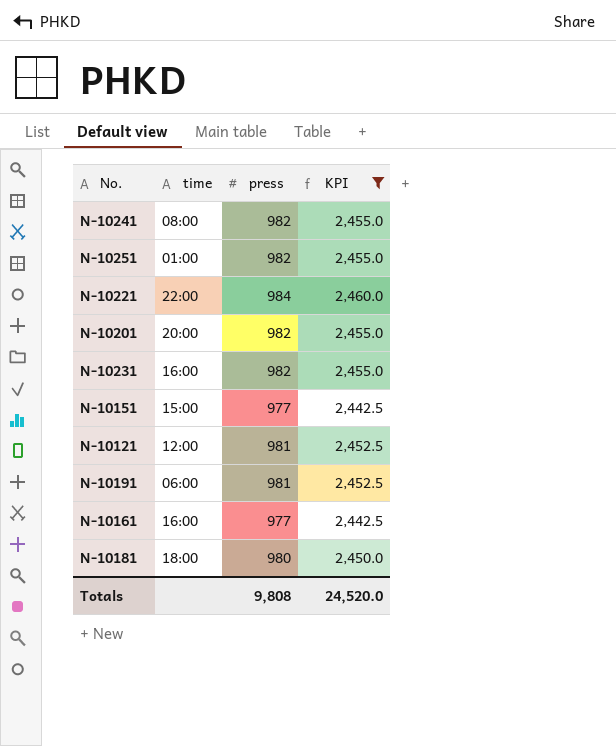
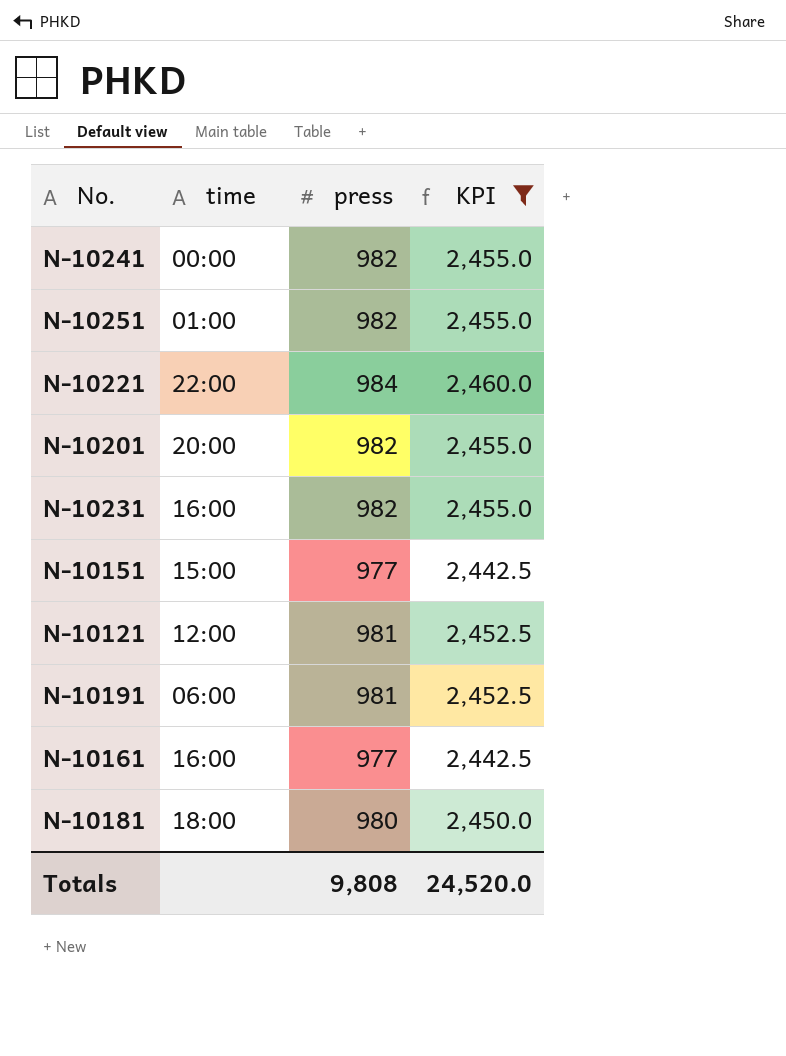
N-10241 | time: 08:00 -> 00:00

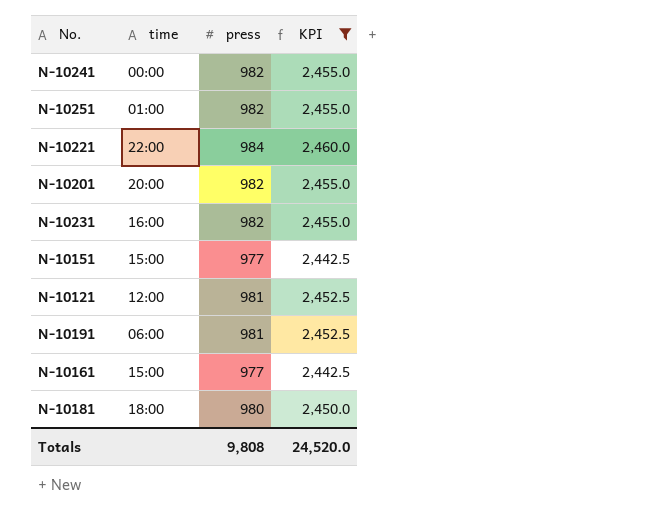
N-10161 | time: 16:00 -> 15:00

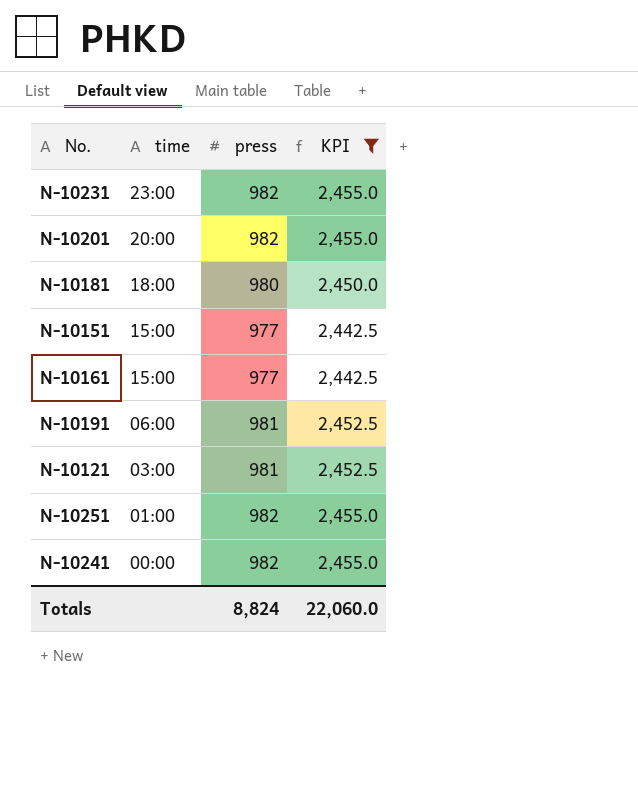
row order: none -> time descending
row N-10221: 22:00 | 984 | 2,460.0 -> none
N-10231 | time: 16:00 -> 23:00
N-10121 | time: 12:00 -> 03:00
Totals | press: 9,808 -> 8,824
Totals | KPI: 24,520.0 -> 22,060.0

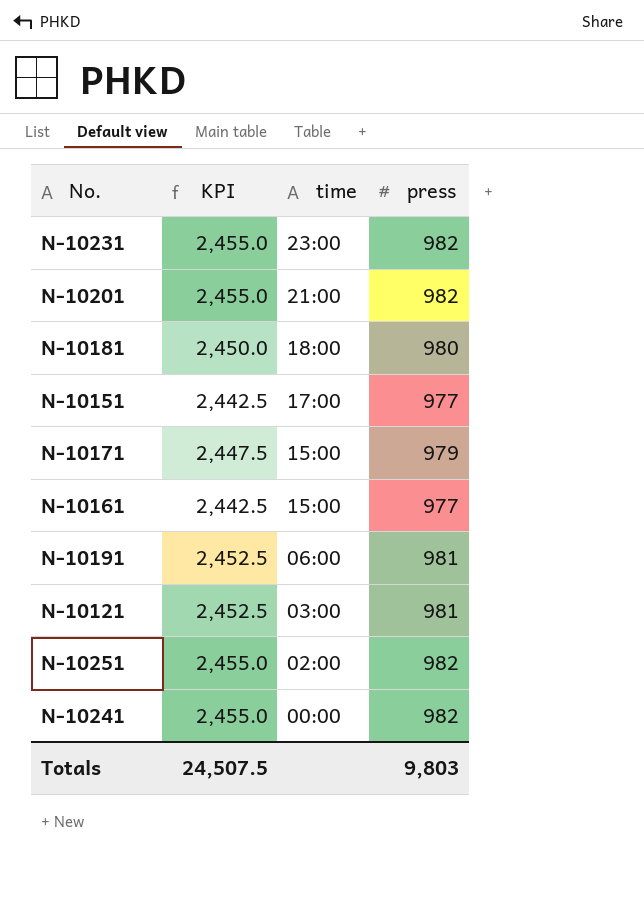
filter: KPI != 2,447.5 -> none
column KPI | position: 4 -> 2
N-10201 | time: 20:00 -> 21:00
N-10151 | time: 15:00 -> 17:00
N-10251 | time: 01:00 -> 02:00
Totals | KPI: 22,060.0 -> 24,507.5
Totals | press: 8,824 -> 9,803

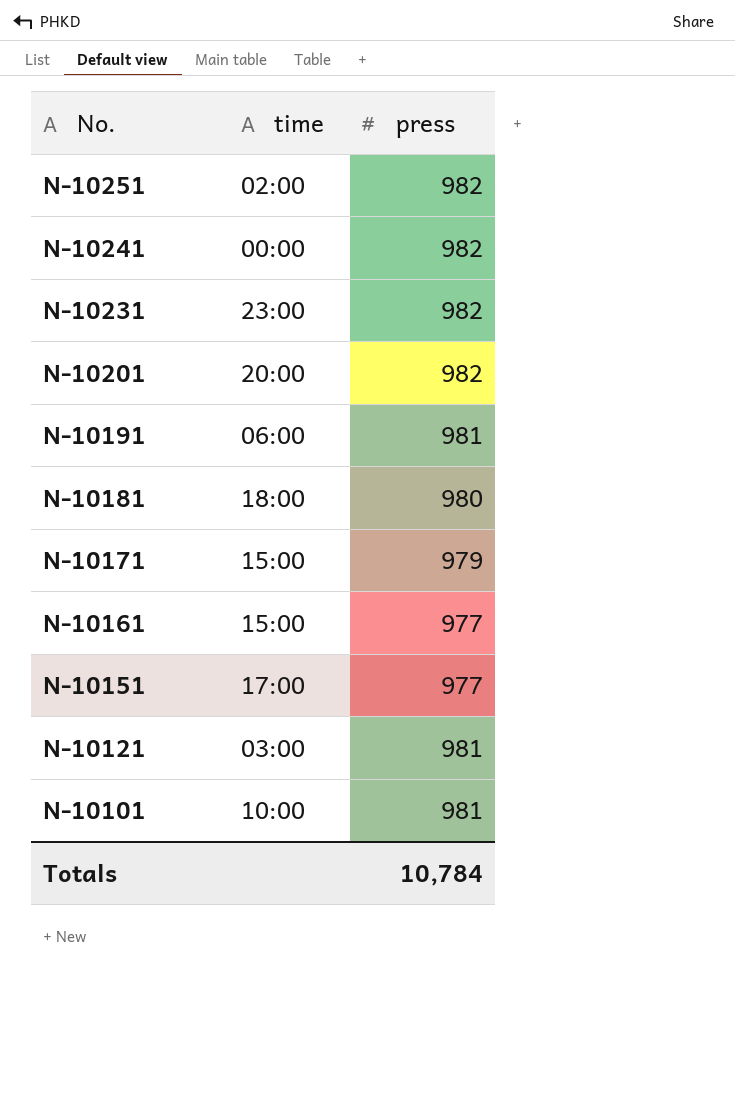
row order: time descending -> No. descending
column KPI | formula: [press] * 2.5 -> none
N-10201 | time: 21:00 -> 20:00
row N-10101: none -> 10:00 | 981
Totals | press: 9,803 -> 10,784

